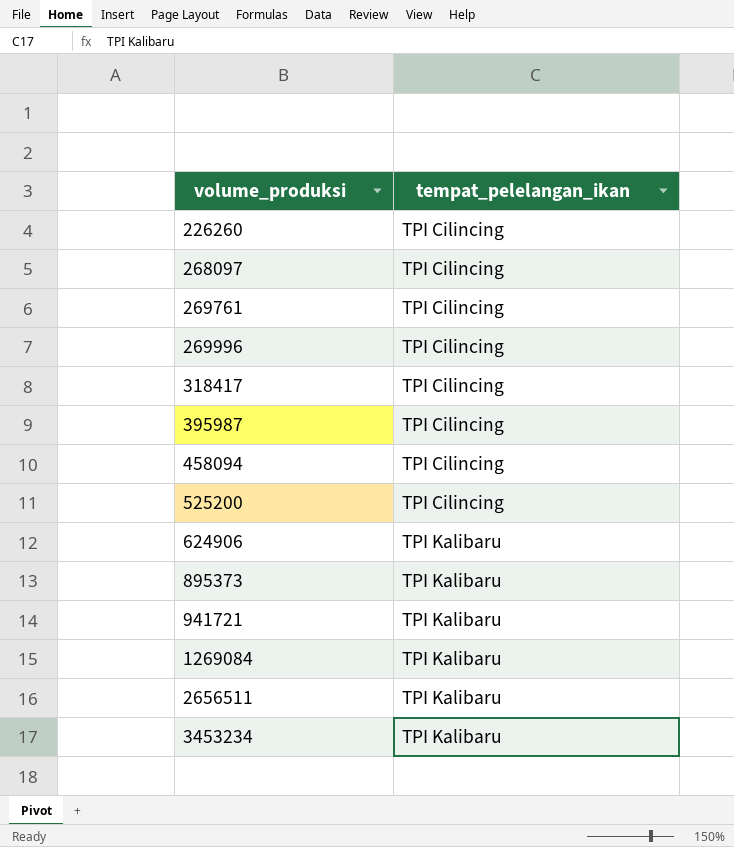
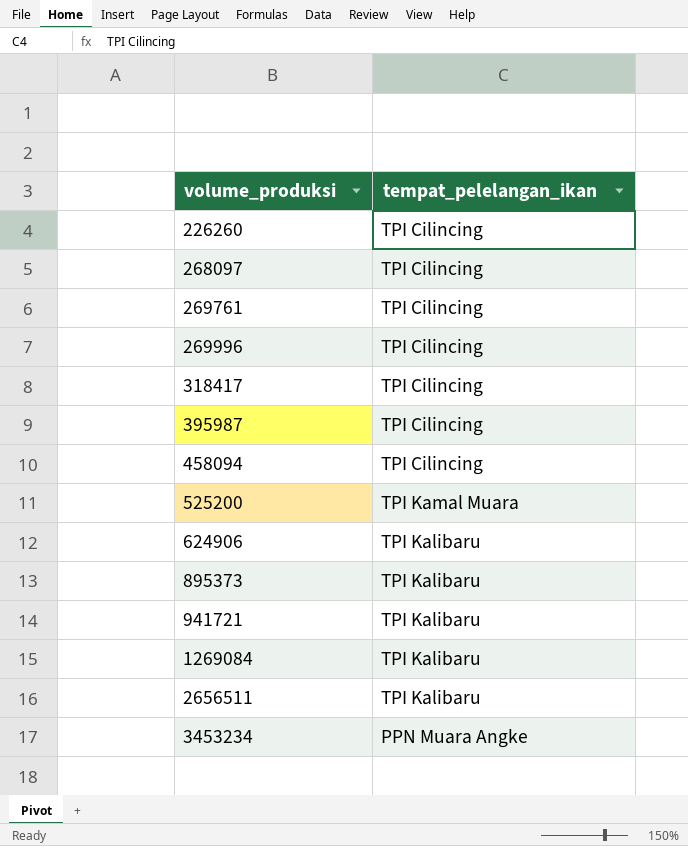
525200 | tempat_pelelangan_ikan: TPI Cilincing -> TPI Kamal Muara
3453234 | tempat_pelelangan_ikan: TPI Kalibaru -> PPN Muara Angke

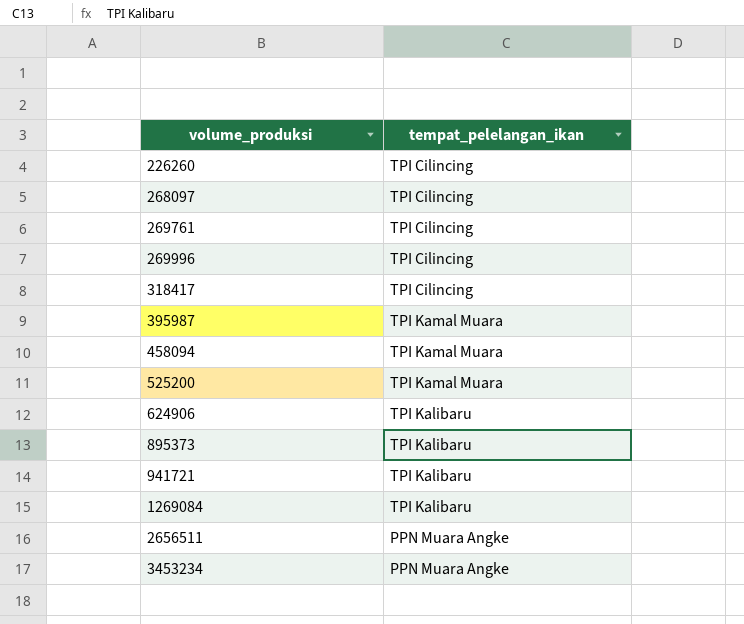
395987 | tempat_pelelangan_ikan: TPI Cilincing -> TPI Kamal Muara
458094 | tempat_pelelangan_ikan: TPI Cilincing -> TPI Kamal Muara
2656511 | tempat_pelelangan_ikan: TPI Kalibaru -> PPN Muara Angke

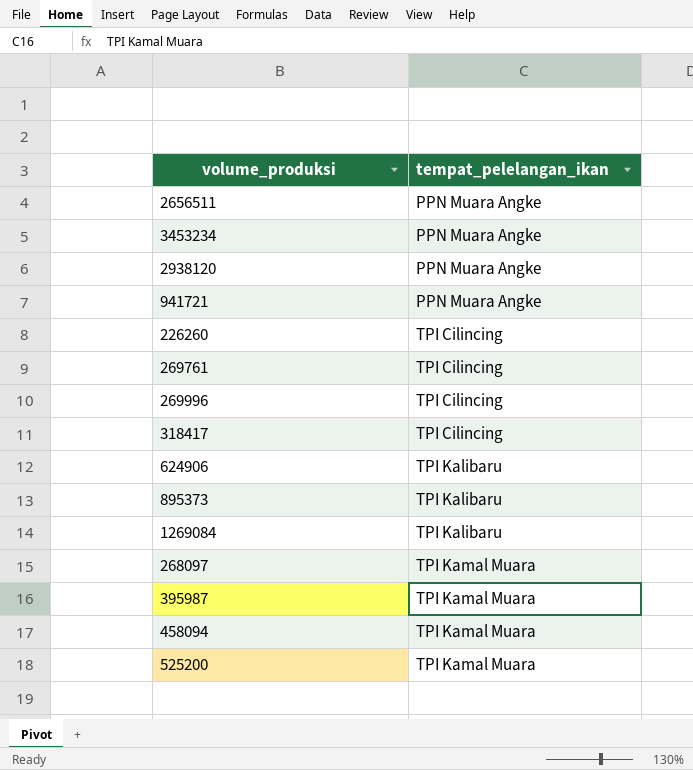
row order: volume_produksi ascending -> tempat_pelelangan_ikan ascending
row 2938120: none -> PPN Muara Angke
941721 | tempat_pelelangan_ikan: TPI Kalibaru -> PPN Muara Angke
268097 | tempat_pelelangan_ikan: TPI Cilincing -> TPI Kamal Muara

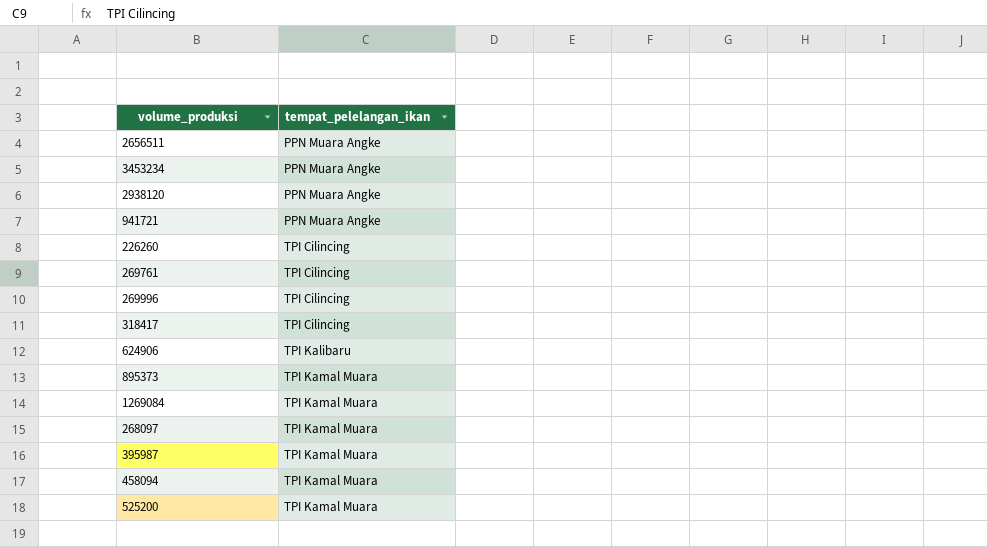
895373 | tempat_pelelangan_ikan: TPI Kalibaru -> TPI Kamal Muara
1269084 | tempat_pelelangan_ikan: TPI Kalibaru -> TPI Kamal Muara

